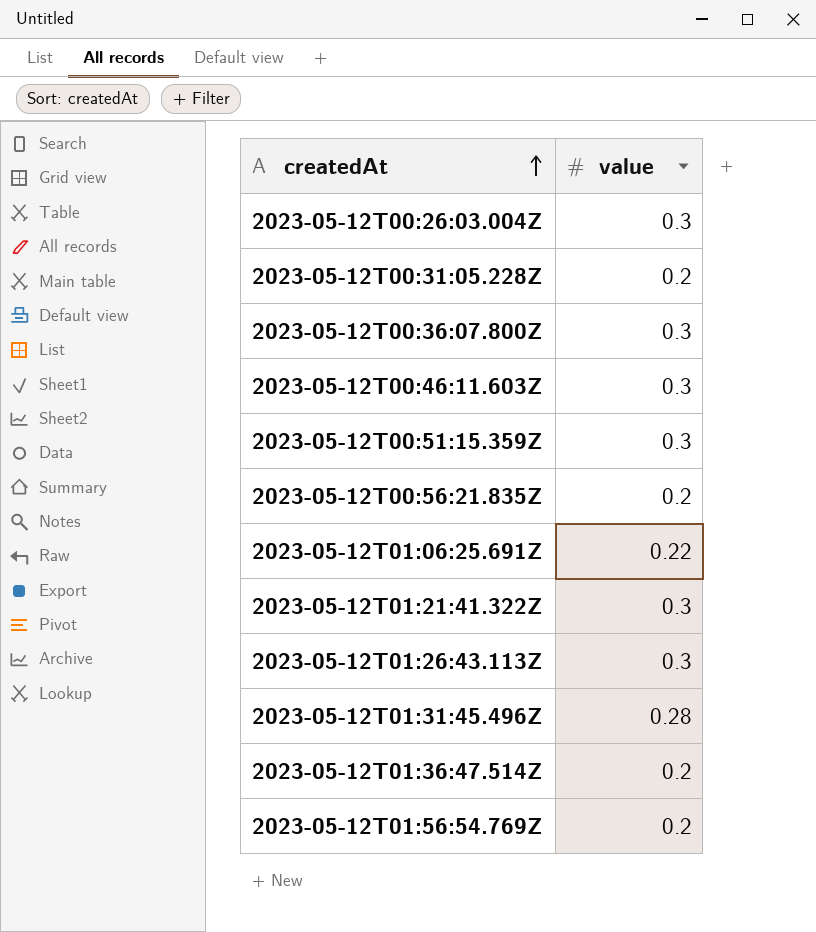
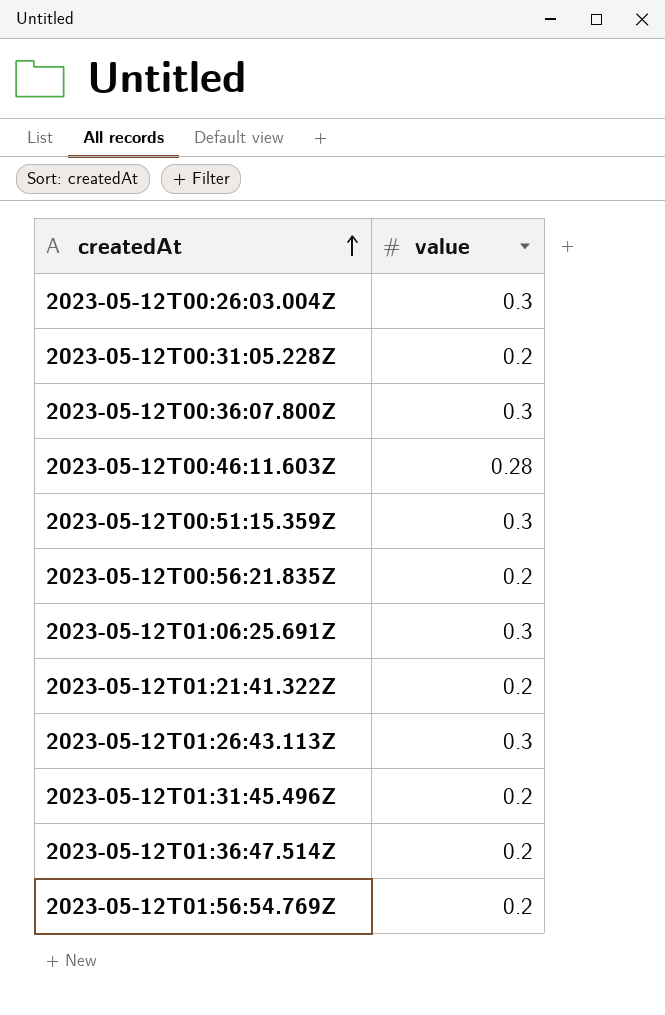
2023-05-12T00:46:11.603Z | value: 0.3 -> 0.28
2023-05-12T01:06:25.691Z | value: 0.22 -> 0.3
2023-05-12T01:21:41.322Z | value: 0.3 -> 0.2
2023-05-12T01:31:45.496Z | value: 0.28 -> 0.2

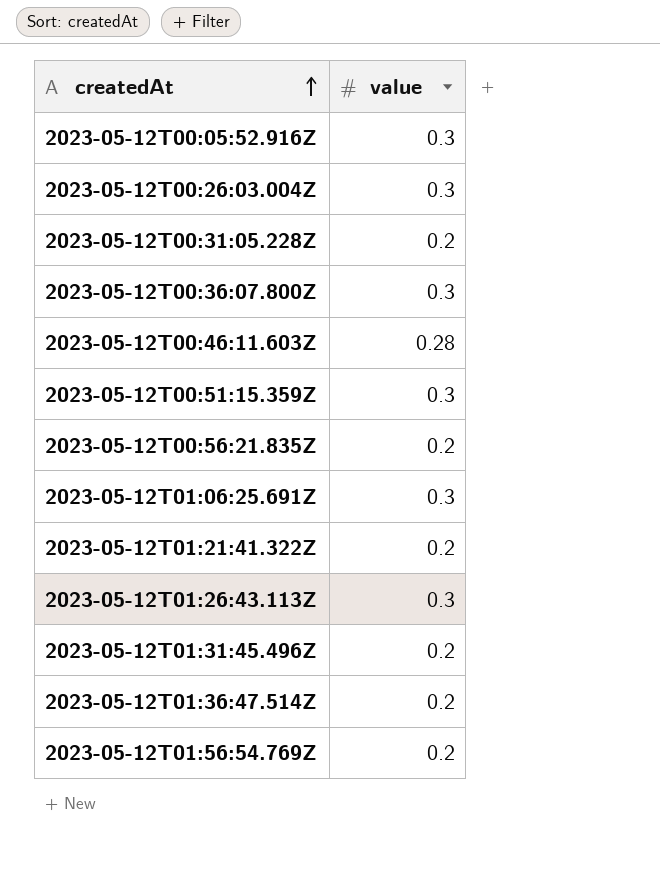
row 2023-05-12T00:05:52.916Z: none -> 0.3

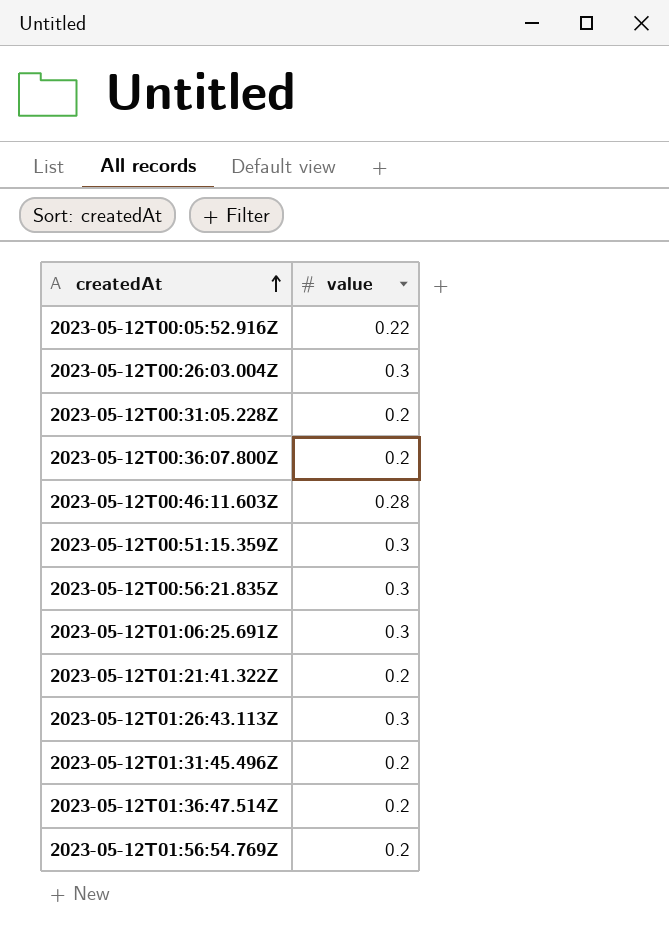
2023-05-12T00:05:52.916Z | value: 0.3 -> 0.22
2023-05-12T00:36:07.800Z | value: 0.3 -> 0.2
2023-05-12T00:56:21.835Z | value: 0.2 -> 0.3

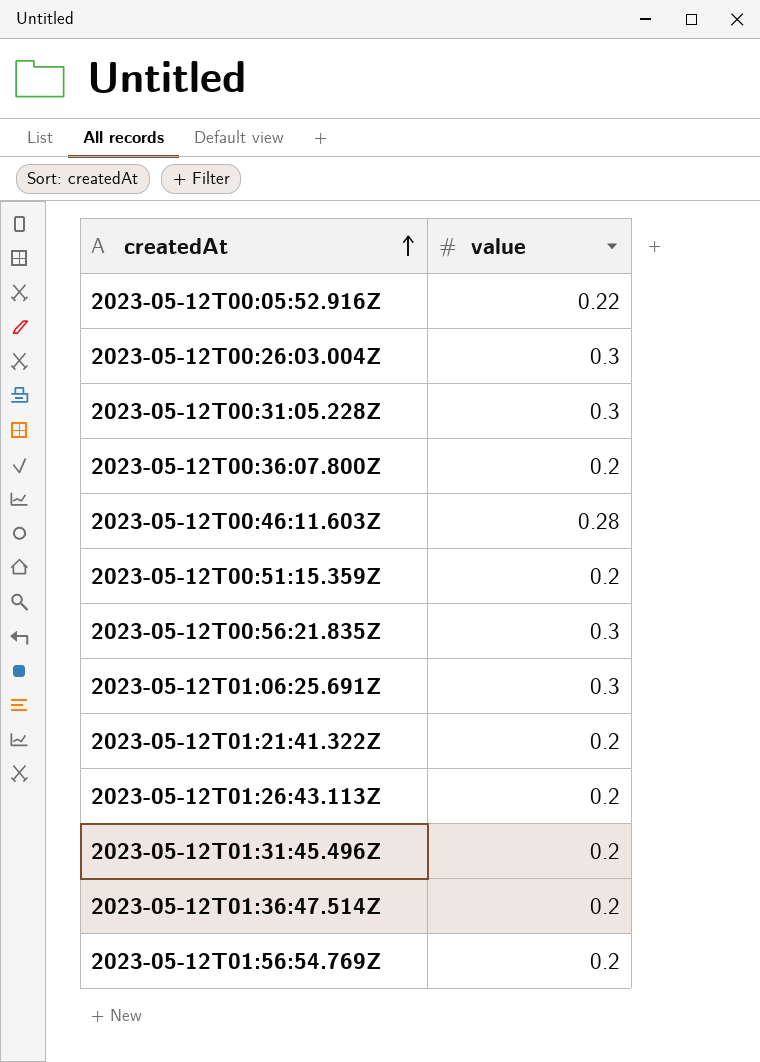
2023-05-12T00:31:05.228Z | value: 0.2 -> 0.3
2023-05-12T00:51:15.359Z | value: 0.3 -> 0.2
2023-05-12T01:26:43.113Z | value: 0.3 -> 0.2

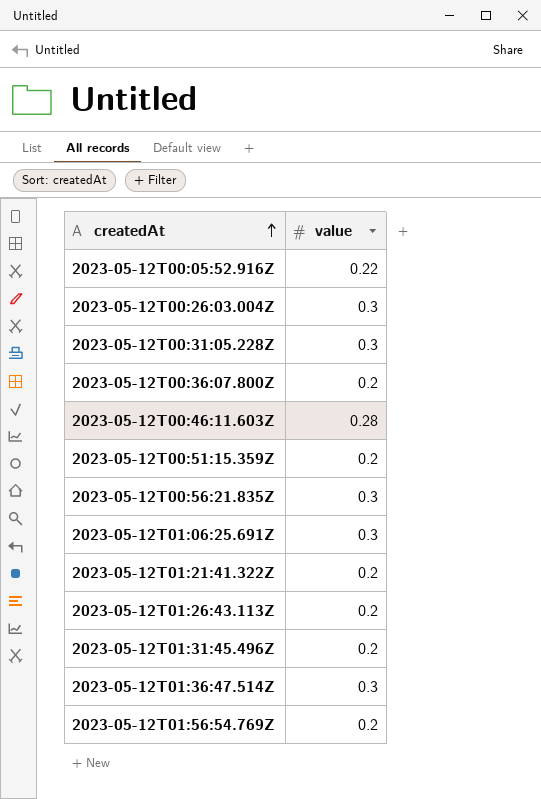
2023-05-12T01:36:47.514Z | value: 0.2 -> 0.3

